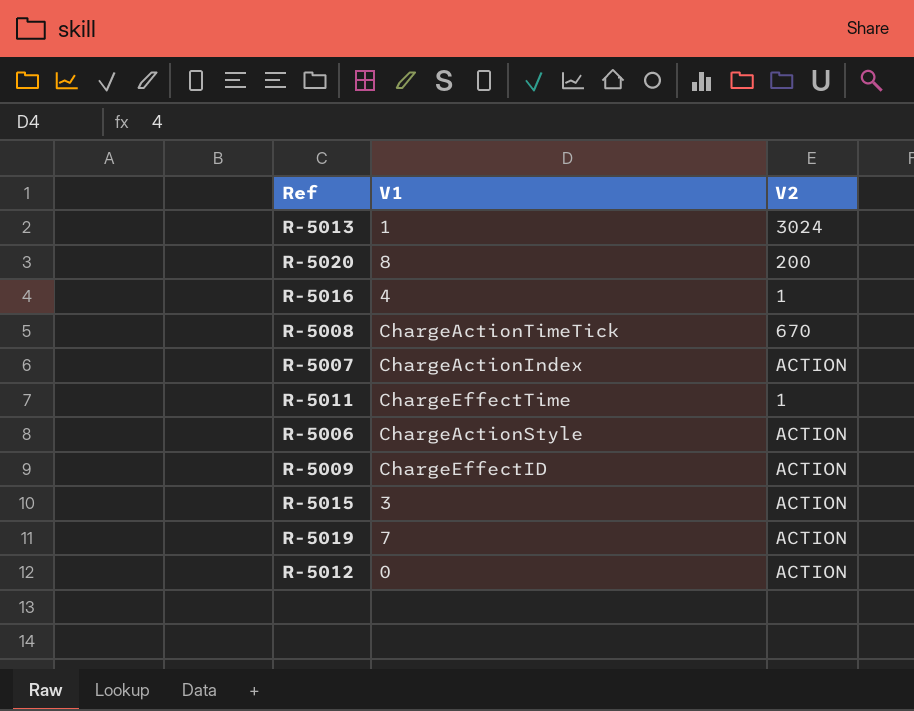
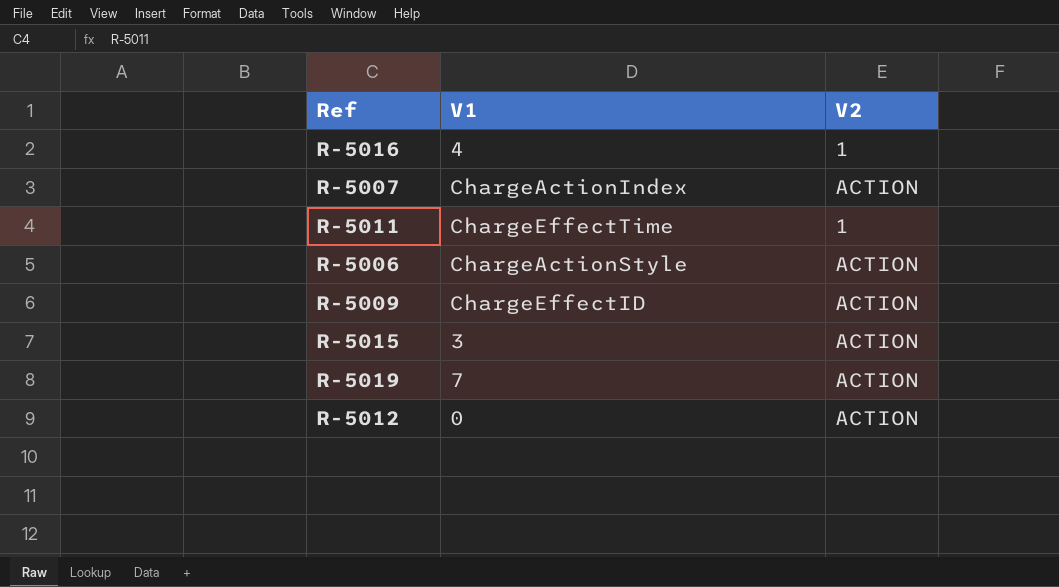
row R-5013: 1 | 3024 -> none
row R-5020: 8 | 200 -> none
row R-5008: ChargeActionTimeTick | 670 -> none

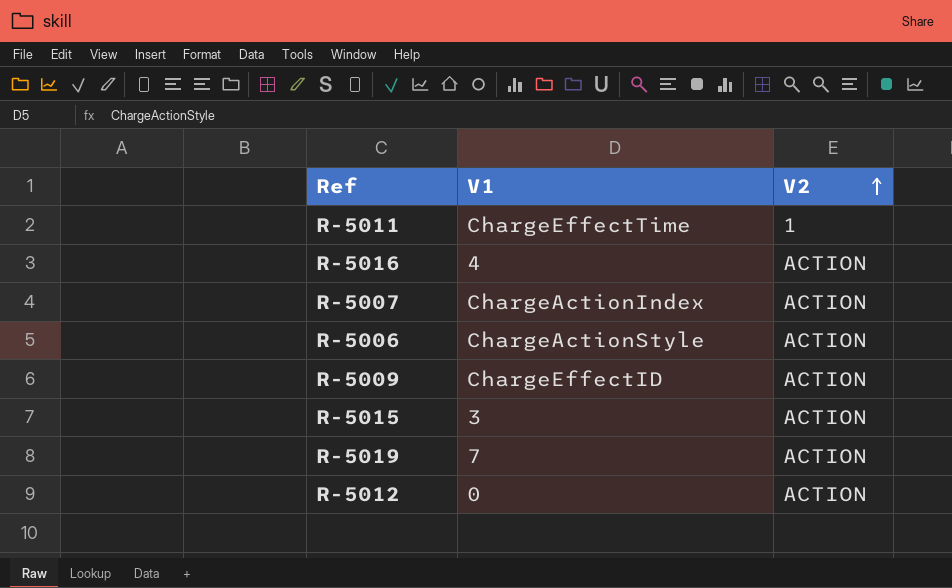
row order: none -> V2 ascending
R-5016 | V2: 1 -> ACTION

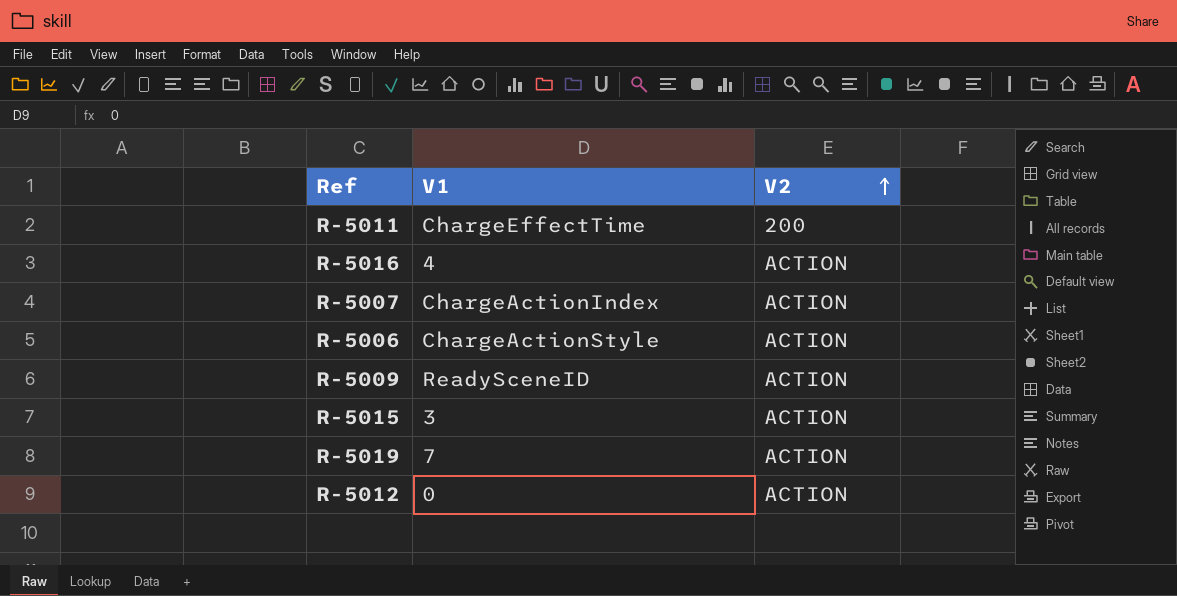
R-5011 | V2: 1 -> 200
R-5009 | V1: ChargeEffectID -> ReadySceneID

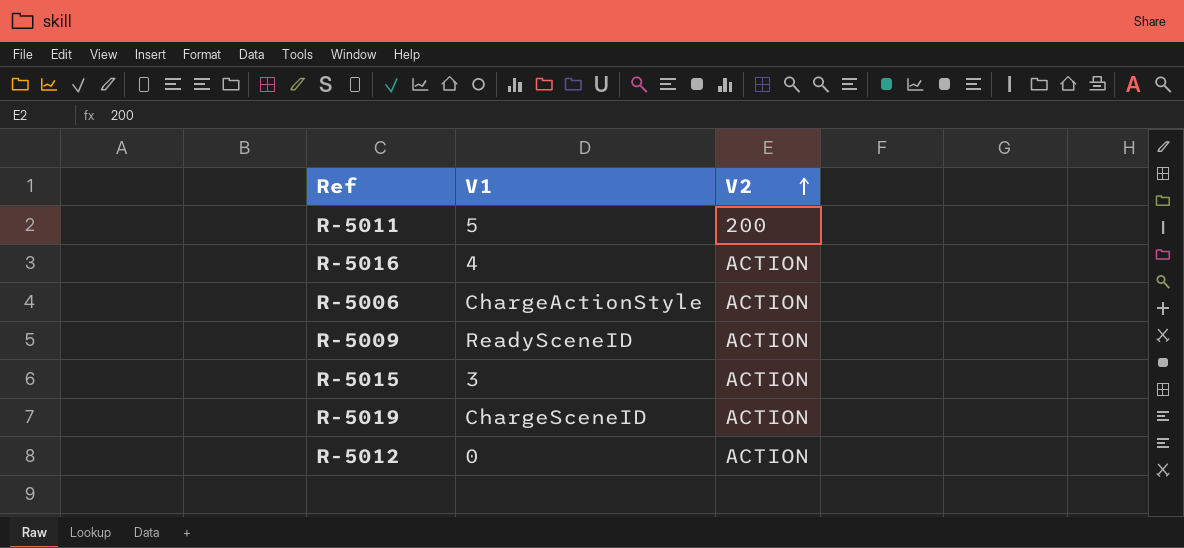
row R-5007: ChargeActionIndex | ACTION -> none
R-5011 | V1: ChargeEffectTime -> 5
R-5019 | V1: 7 -> ChargeSceneID

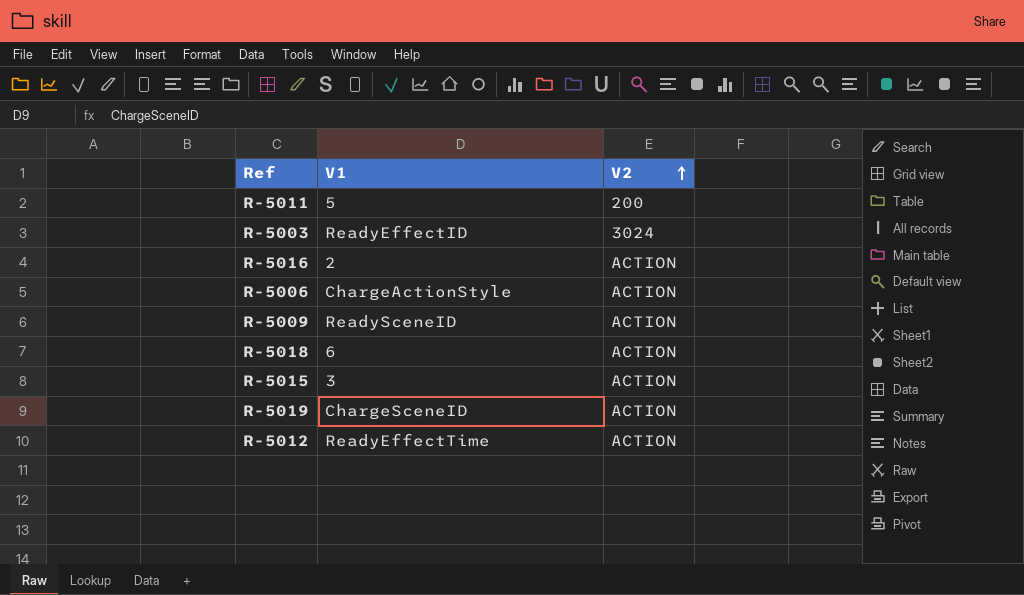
row R-5003: none -> ReadyEffectID | 3024
R-5016 | V1: 4 -> 2
row R-5018: none -> 6 | ACTION
R-5012 | V1: 0 -> ReadyEffectTime

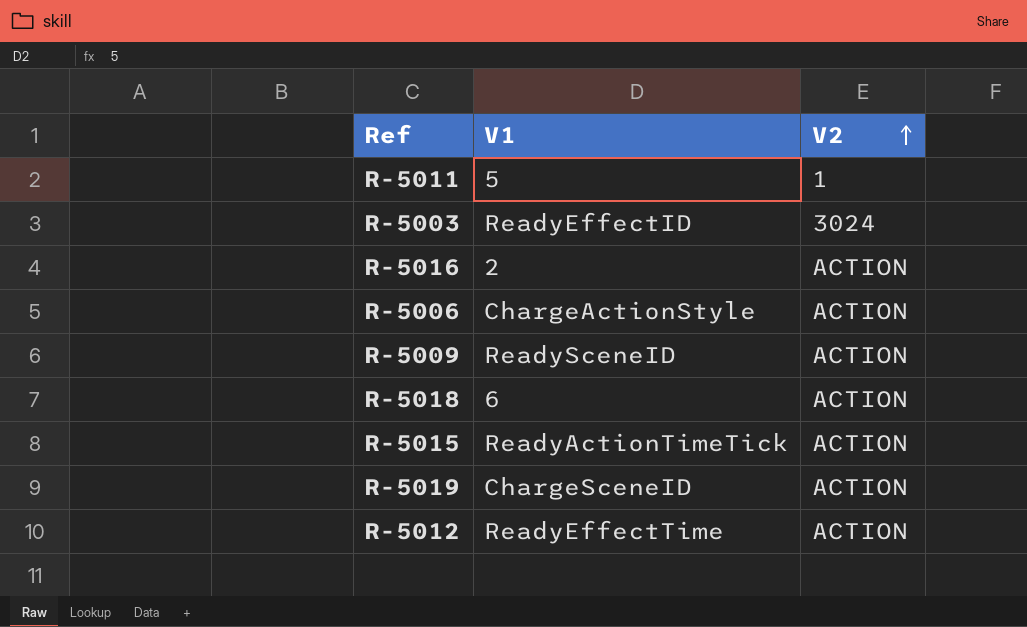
R-5011 | V2: 200 -> 1
R-5015 | V1: 3 -> ReadyActionTimeTick

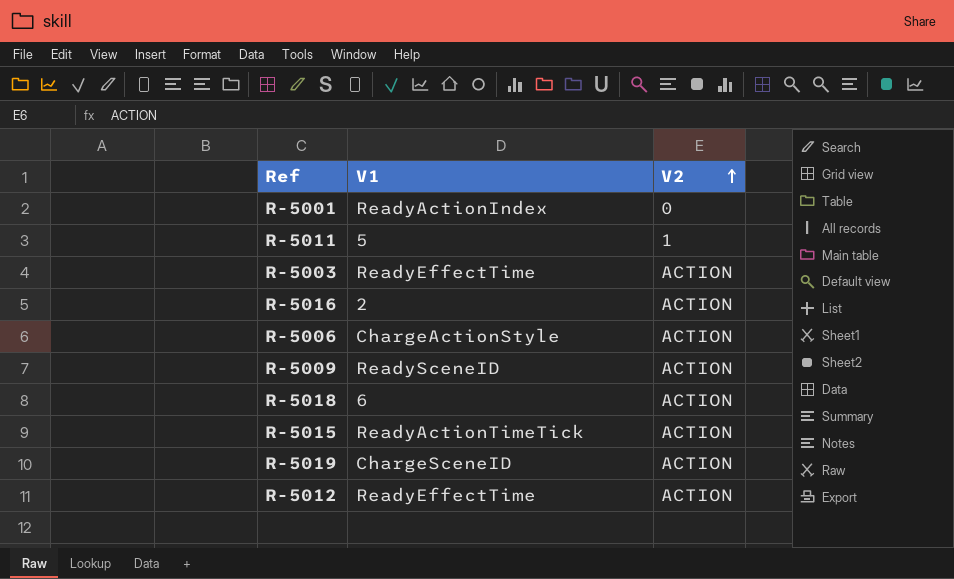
row R-5001: none -> ReadyActionIndex | 0
R-5003 | V1: ReadyEffectID -> ReadyEffectTime
R-5003 | V2: 3024 -> ACTION

